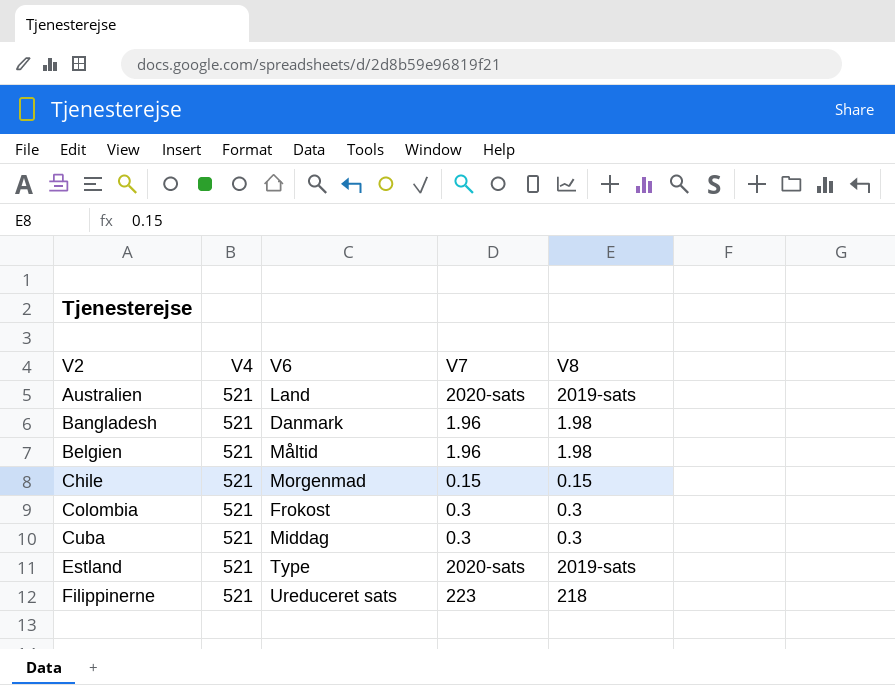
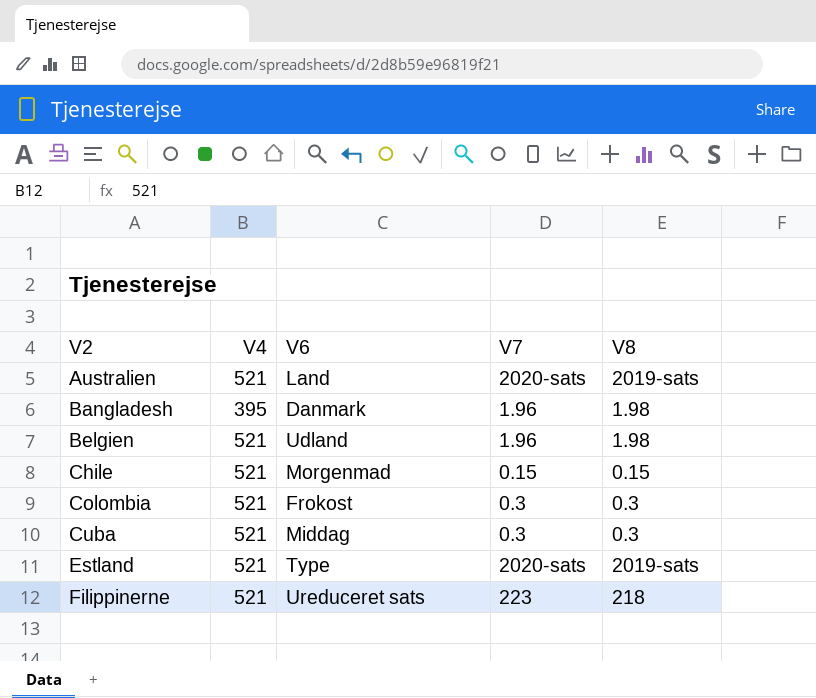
Bangladesh | V4: 521 -> 395
Belgien | V6: Måltid -> Udland

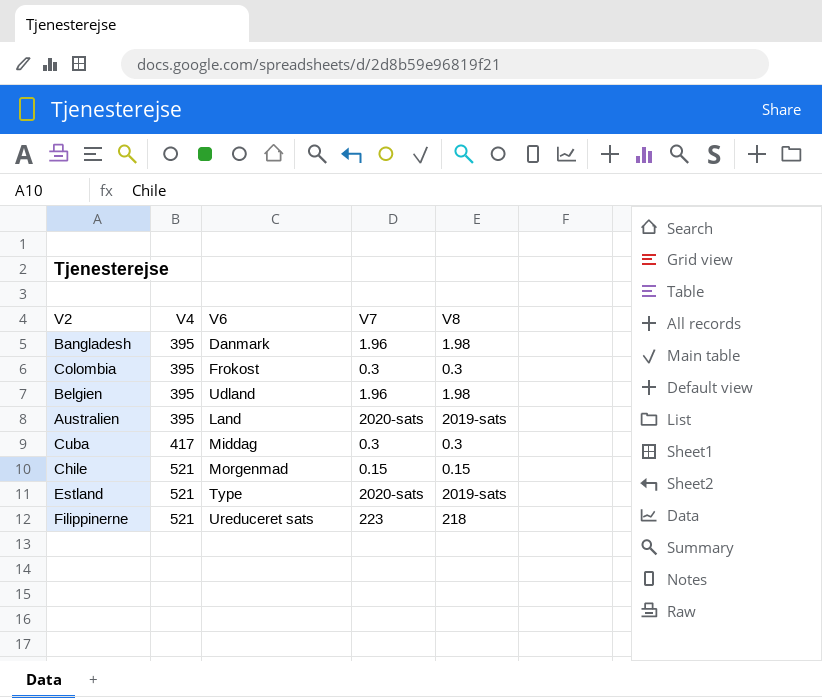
row order: V2 ascending -> V4 ascending
Colombia | V4: 521 -> 395
Belgien | V4: 521 -> 395
Australien | V4: 521 -> 395
Cuba | V4: 521 -> 417

